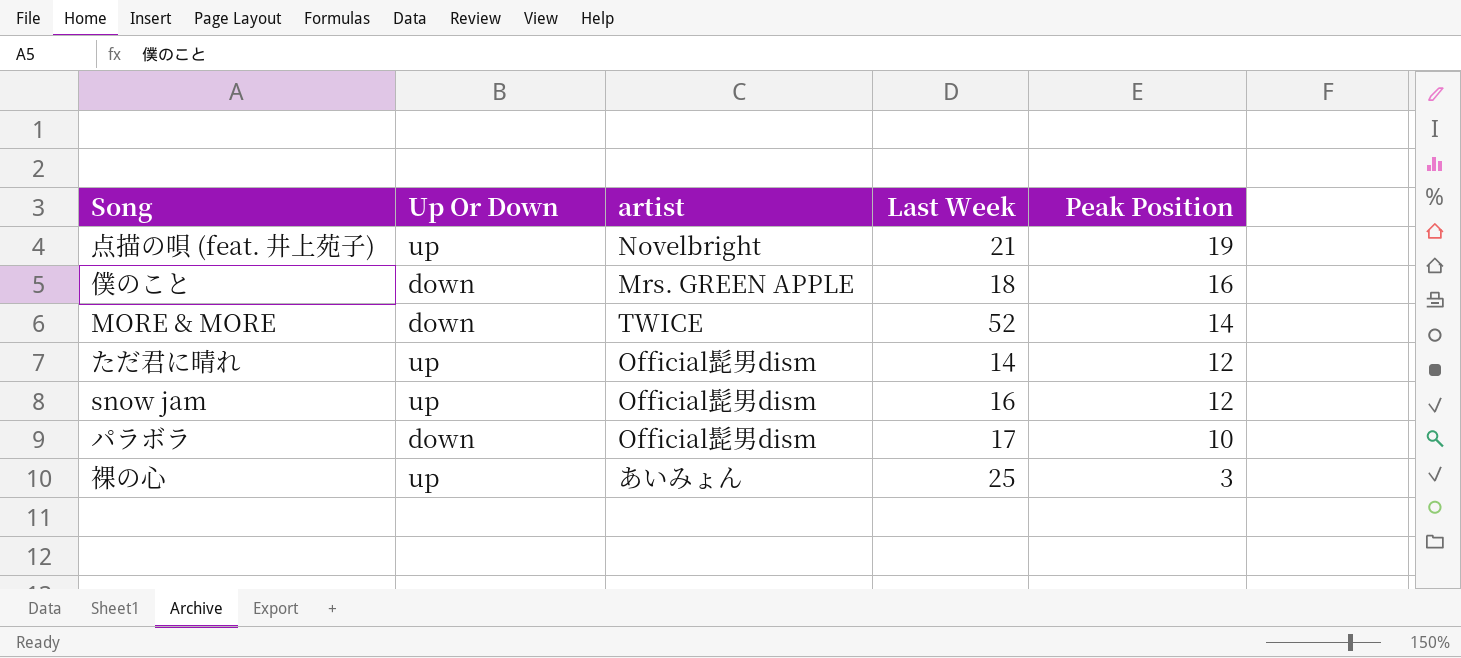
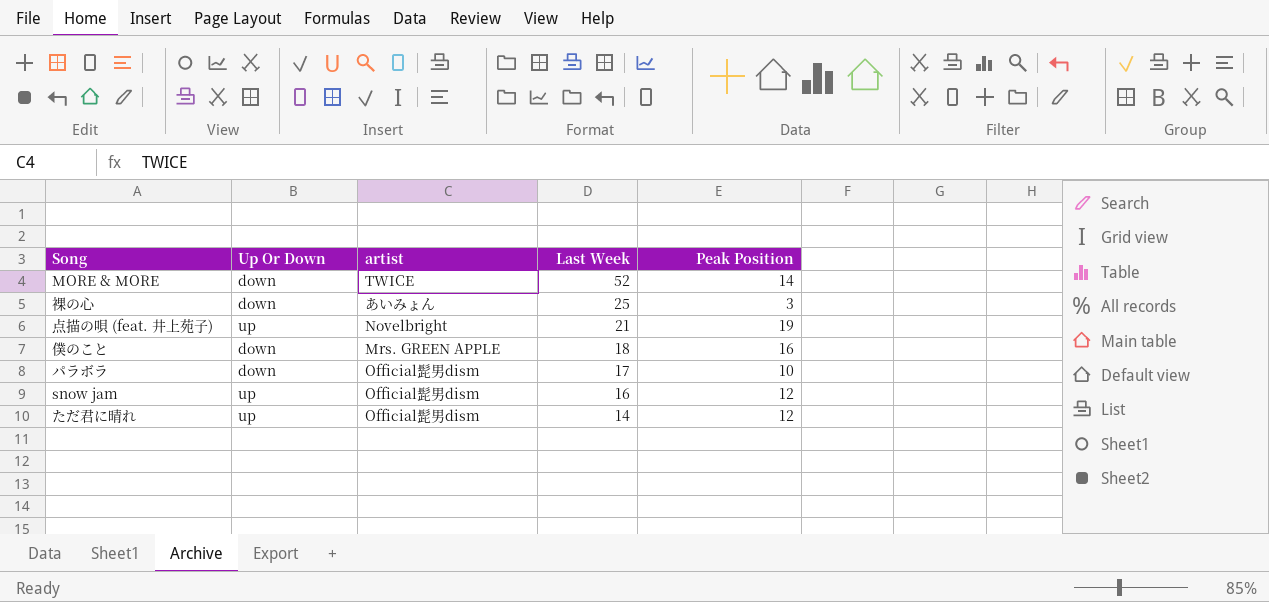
row order: Peak Position descending -> Last Week descending
裸の心 | Up Or Down: up -> down

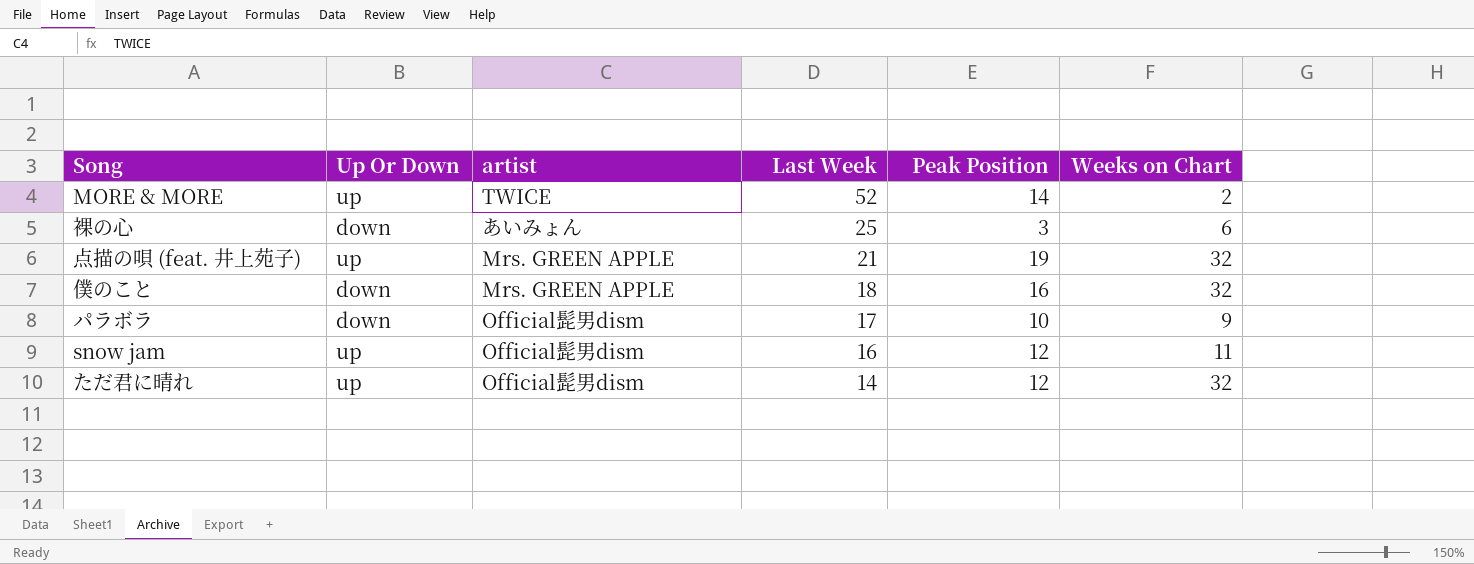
column Weeks on Chart | position: none -> 6
MORE & MORE | Up Or Down: down -> up
点描の唄 (feat. 井上苑子) | artist: Novelbright -> Mrs. GREEN APPLE

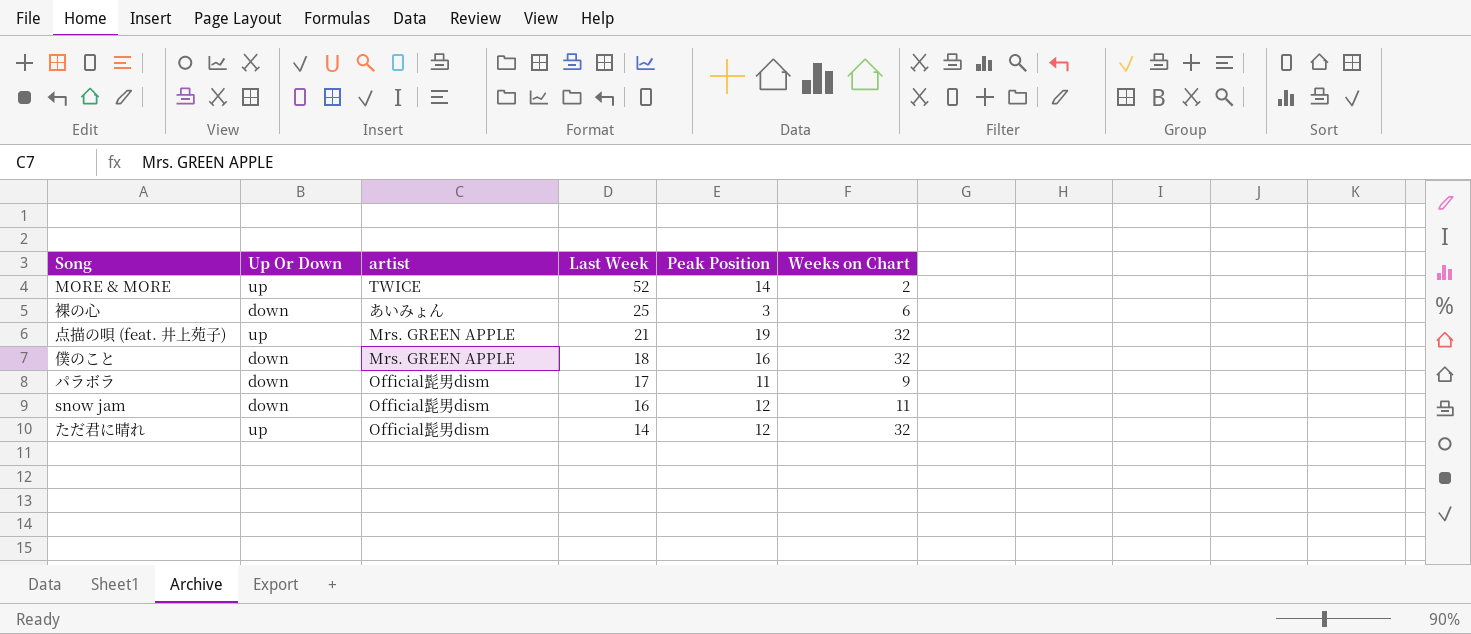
パラボラ | Peak Position: 10 -> 11
snow jam | Up Or Down: up -> down

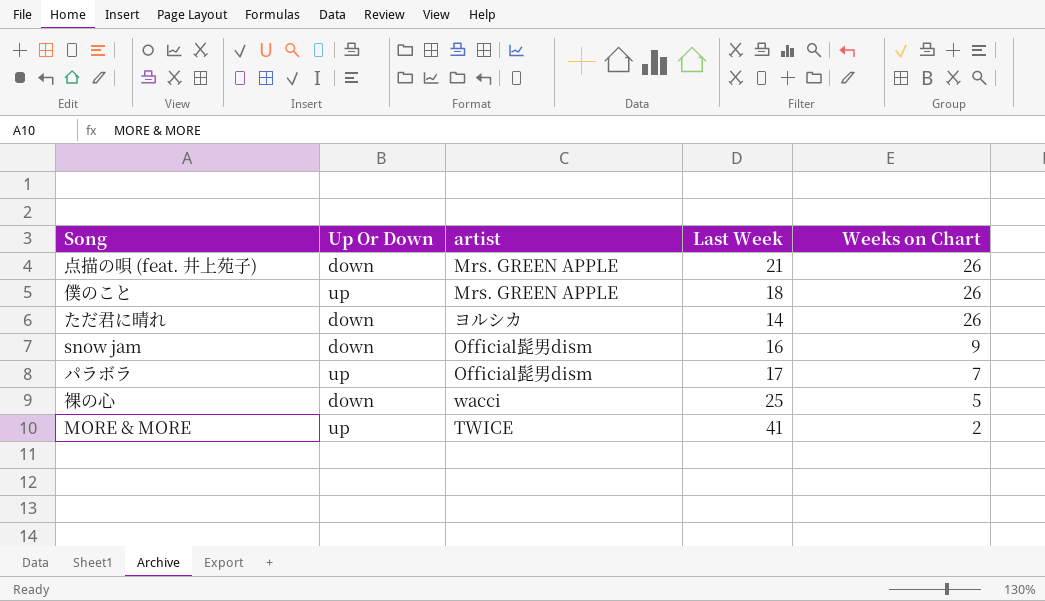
row order: Last Week descending -> Weeks on Chart descending
column Peak Position | position: 5 -> none
点描の唄 (feat. 井上苑子) | Up Or Down: up -> down
点描の唄 (feat. 井上苑子) | Weeks on Chart: 32 -> 26
僕のこと | Up Or Down: down -> up
僕のこと | Weeks on Chart: 32 -> 26
ただ君に晴れ | Up Or Down: up -> down
ただ君に晴れ | artist: Official髭男dism -> ヨルシカ
ただ君に晴れ | Weeks on Chart: 32 -> 26
snow jam | Weeks on Chart: 11 -> 9
パラボラ | Up Or Down: down -> up
パラボラ | Weeks on Chart: 9 -> 7
裸の心 | artist: あいみょん -> wacci
裸の心 | Weeks on Chart: 6 -> 5
MORE & MORE | Last Week: 52 -> 41

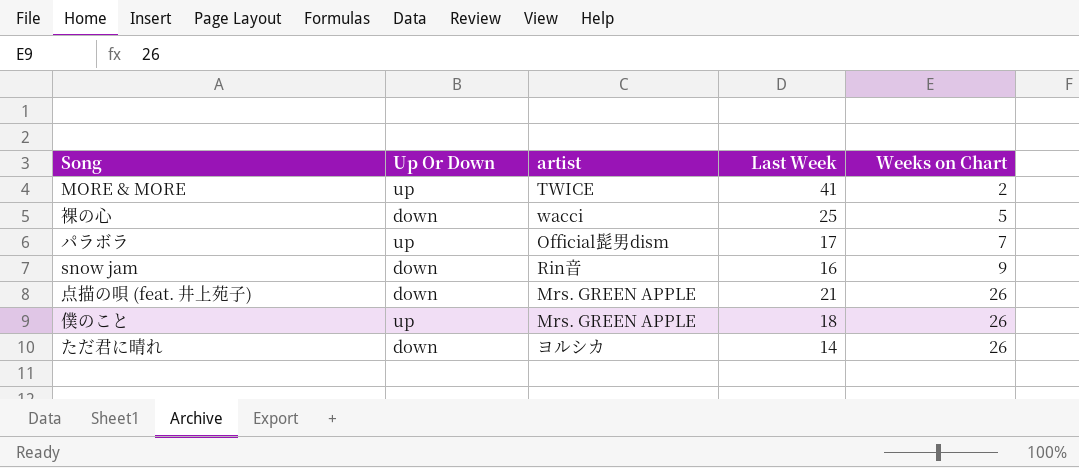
row order: Weeks on Chart descending -> Weeks on Chart ascending
snow jam | artist: Official髭男dism -> Rin音

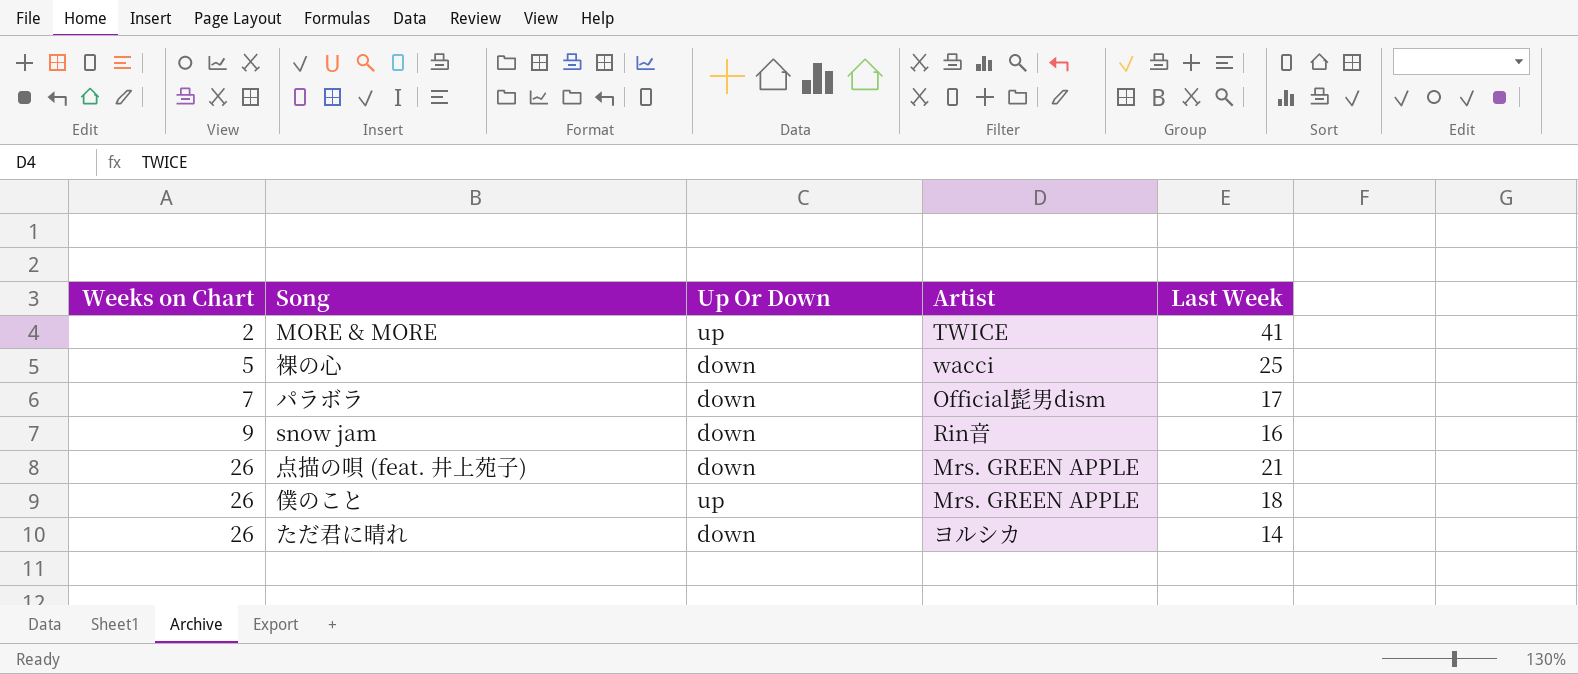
column Weeks on Chart | position: 5 -> 1
column name: artist -> Artist
パラボラ | Up Or Down: up -> down

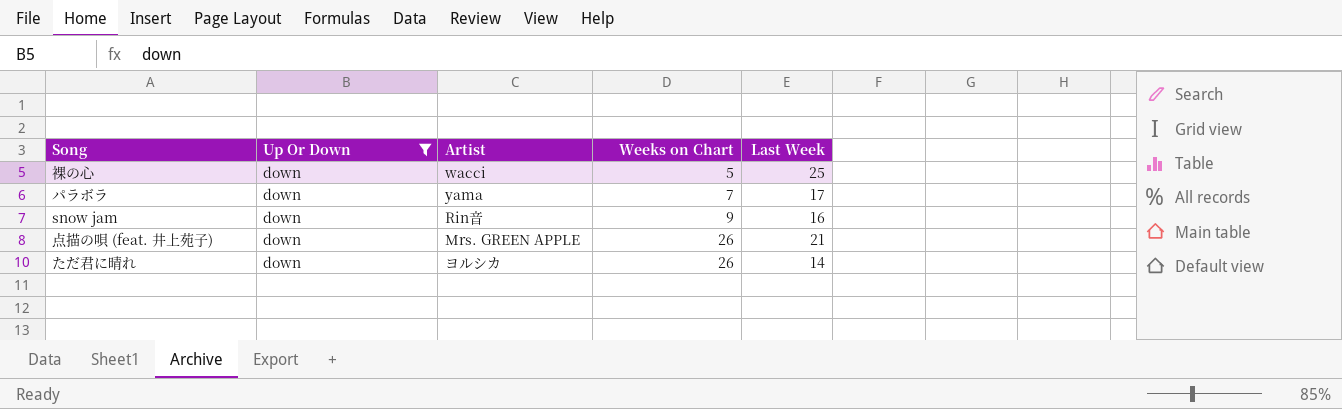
filter: none -> Up Or Down = down
column Weeks on Chart | position: 1 -> 4
パラボラ | Artist: Official髭男dism -> yama

